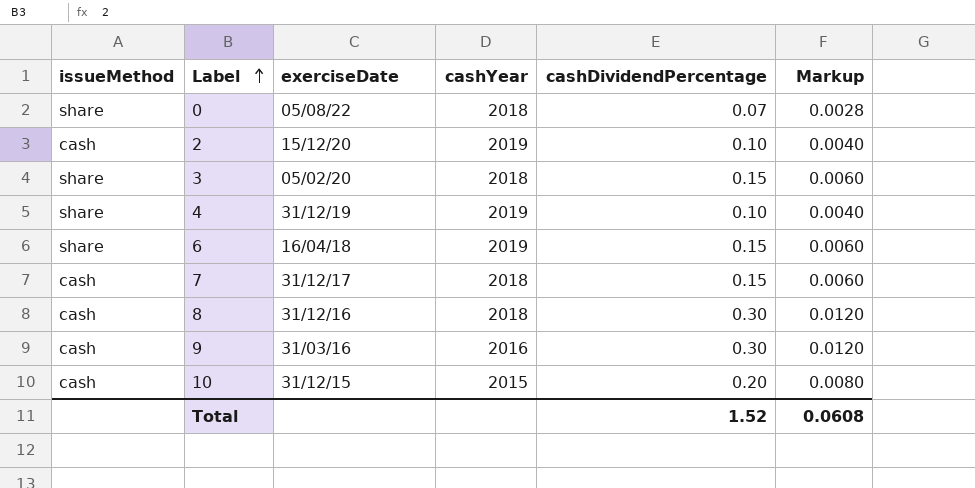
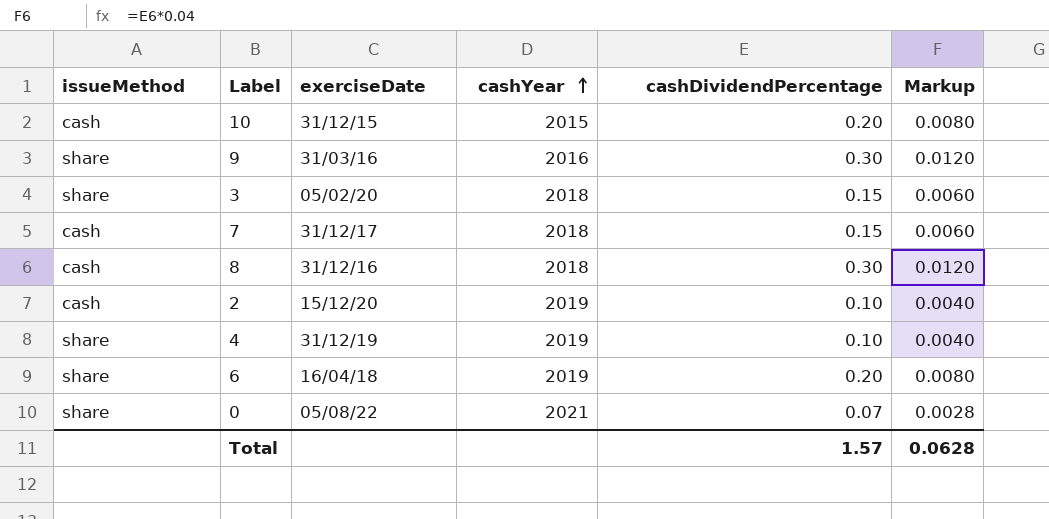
row order: Label ascending -> cashYear ascending
9 | issueMethod: cash -> share
6 | cashDividendPercentage: 0.15 -> 0.20
6 | Markup: 0.0060 -> 0.0080
0 | cashYear: 2018 -> 2021
Total | cashDividendPercentage: 1.52 -> 1.57
Total | Markup: 0.0608 -> 0.0628

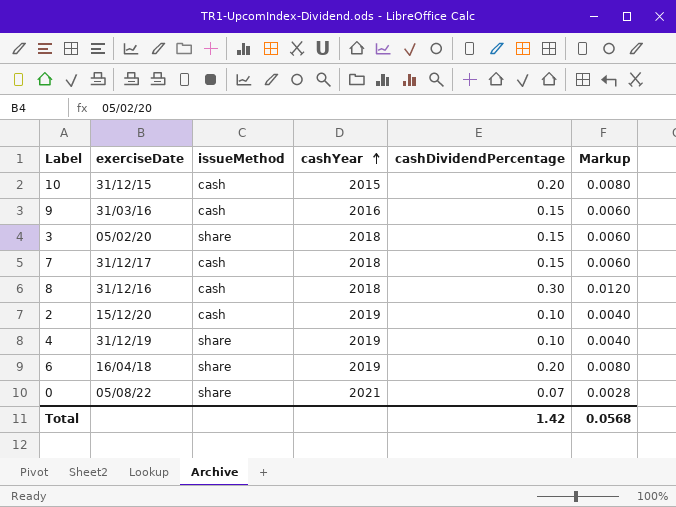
column issueMethod | position: 1 -> 3
9 | issueMethod: share -> cash
9 | cashDividendPercentage: 0.30 -> 0.15
9 | Markup: 0.0120 -> 0.0060
Total | cashDividendPercentage: 1.57 -> 1.42
Total | Markup: 0.0628 -> 0.0568

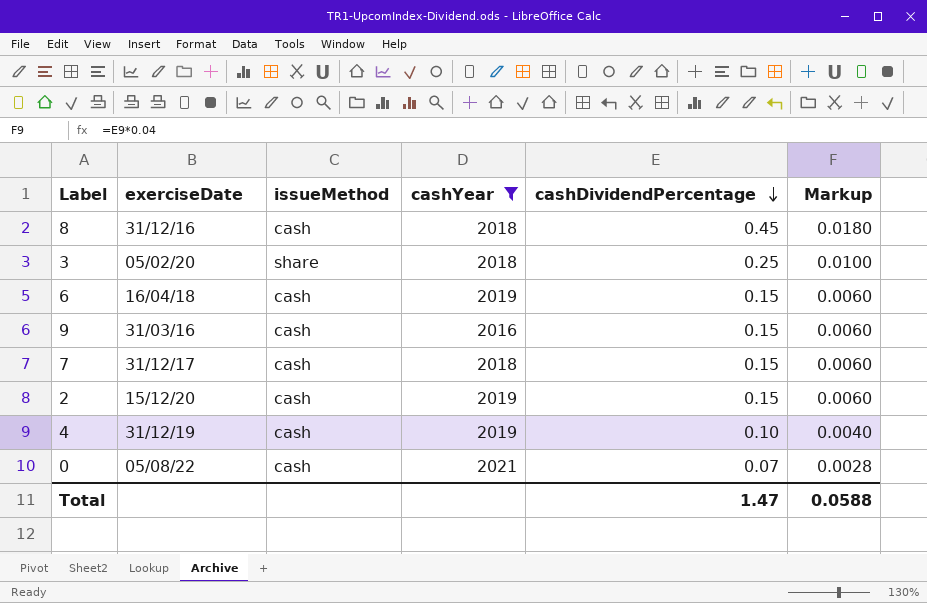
filter: none -> cashYear != 2015
row order: cashYear ascending -> cashDividendPercentage descending
8 | cashDividendPercentage: 0.30 -> 0.45
8 | Markup: 0.0120 -> 0.0180
3 | cashDividendPercentage: 0.15 -> 0.25
3 | Markup: 0.0060 -> 0.0100
6 | issueMethod: share -> cash
6 | cashDividendPercentage: 0.20 -> 0.15
6 | Markup: 0.0080 -> 0.0060
2 | cashDividendPercentage: 0.10 -> 0.15
2 | Markup: 0.0040 -> 0.0060
4 | issueMethod: share -> cash
0 | issueMethod: share -> cash
Total | cashDividendPercentage: 1.42 -> 1.47
Total | Markup: 0.0568 -> 0.0588

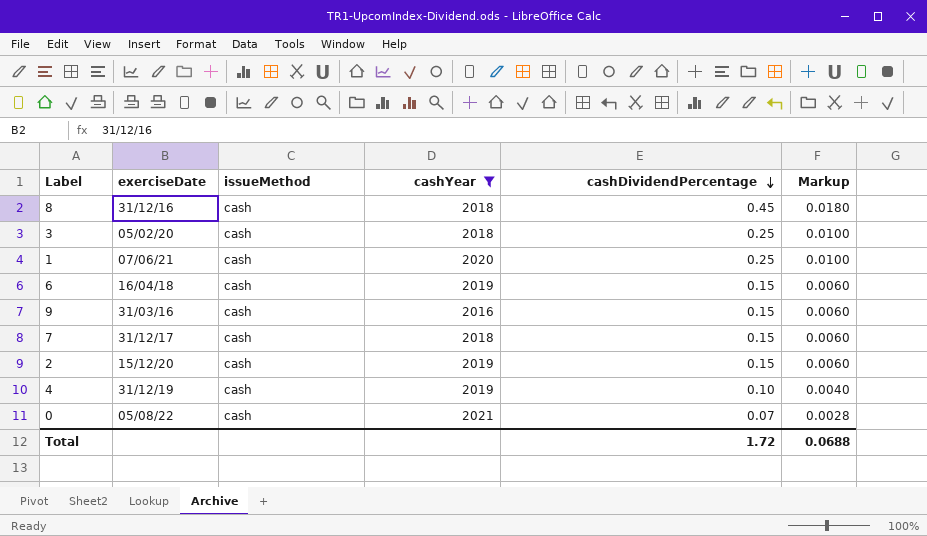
3 | issueMethod: share -> cash
row 1: none -> 07/06/21 | cash | 2020 | 0.25 | 0.0100
Total | cashDividendPercentage: 1.47 -> 1.72
Total | Markup: 0.0588 -> 0.0688

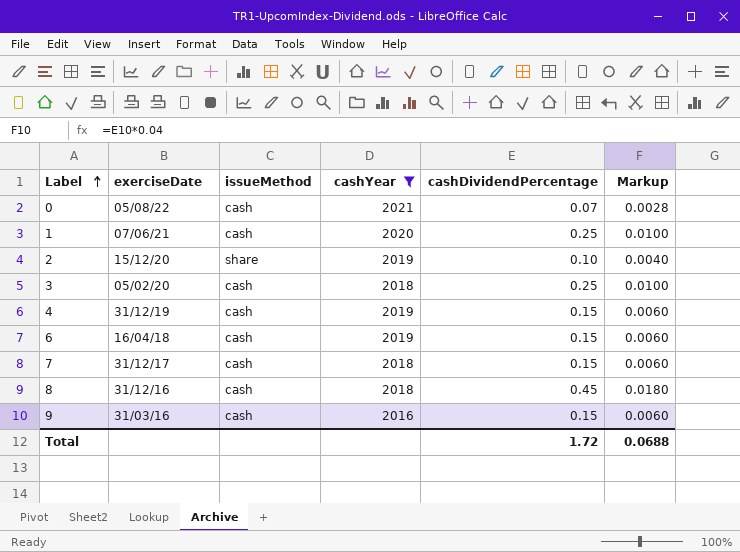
row order: cashDividendPercentage descending -> Label ascending
2 | issueMethod: cash -> share
2 | cashDividendPercentage: 0.15 -> 0.10
2 | Markup: 0.0060 -> 0.0040
4 | cashDividendPercentage: 0.10 -> 0.15
4 | Markup: 0.0040 -> 0.0060

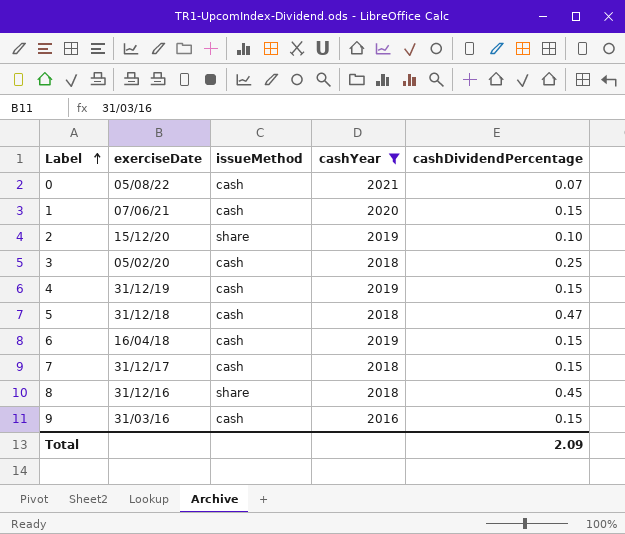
column Markup | formula: [cashDividendPercentage] * 0.04 -> none
1 | cashDividendPercentage: 0.25 -> 0.15
row 5: none -> 31/12/18 | cash | 2018 | 0.47
8 | issueMethod: cash -> share
Total | cashDividendPercentage: 1.72 -> 2.09

